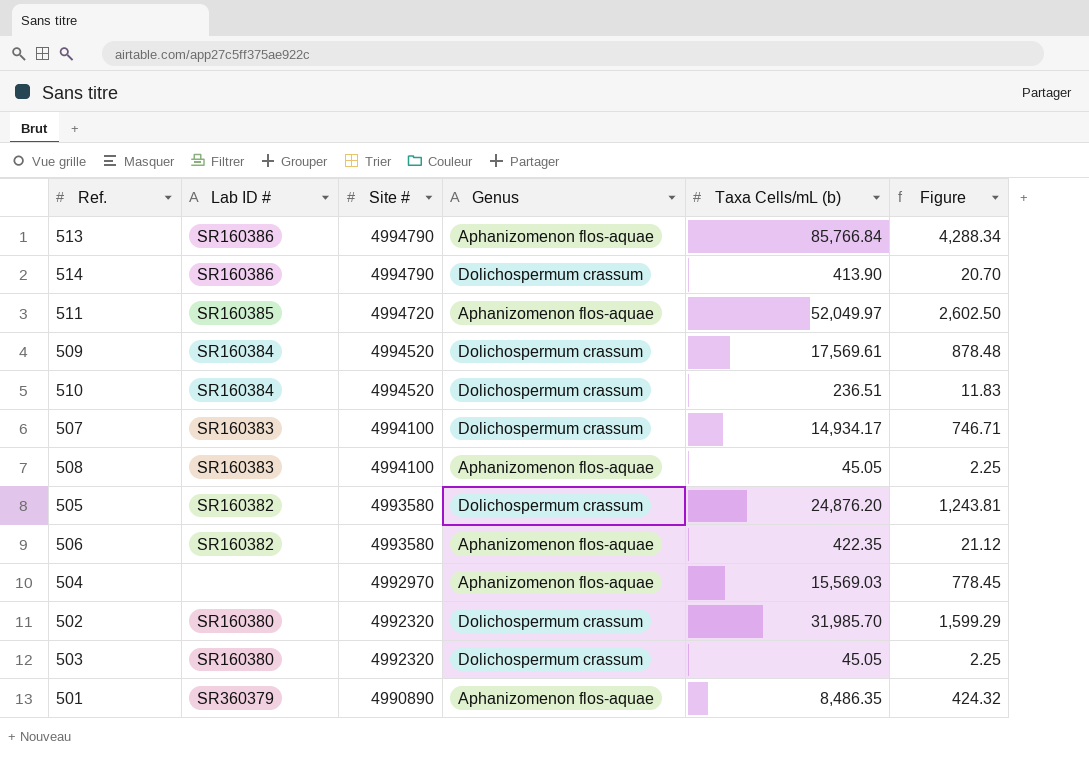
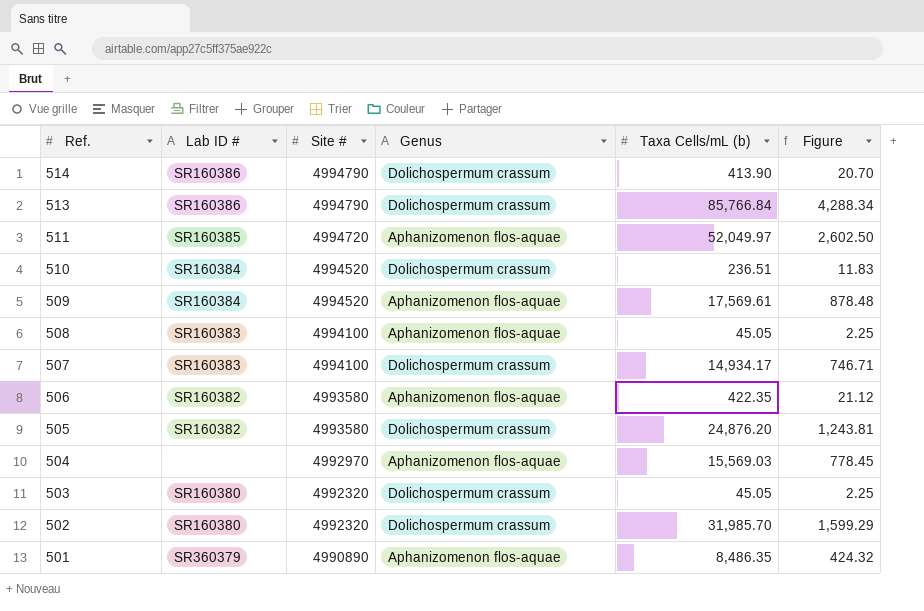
row order: Site # descending -> Ref. descending
513 | Genus: Aphanizomenon flos-aquae -> Dolichospermum crassum
509 | Genus: Dolichospermum crassum -> Aphanizomenon flos-aquae

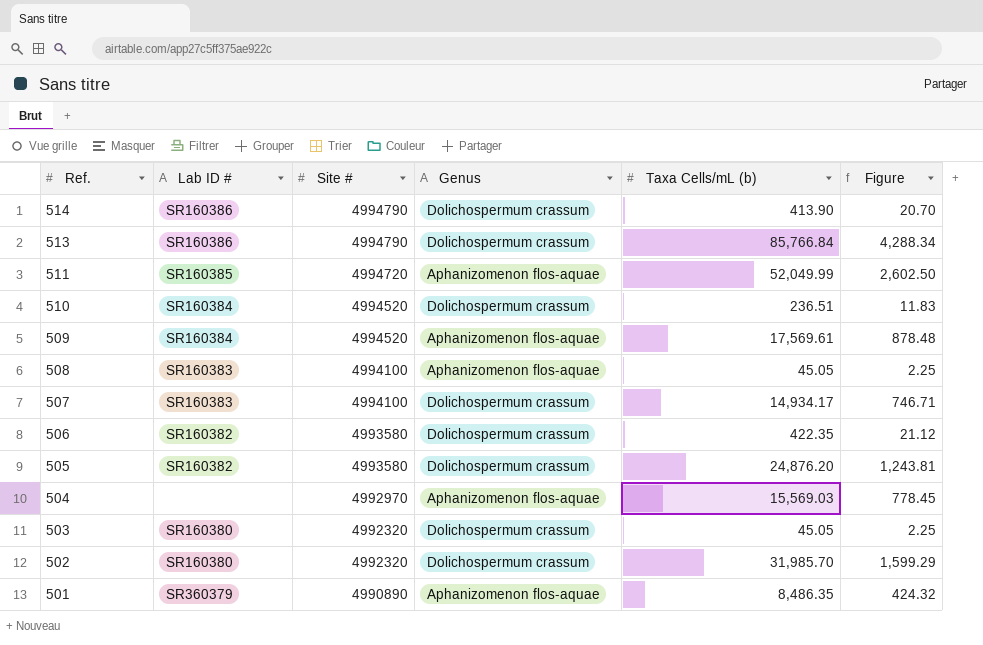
511 | Taxa Cells/mL (b): 52,049.97 -> 52,049.99
506 | Genus: Aphanizomenon flos-aquae -> Dolichospermum crassum

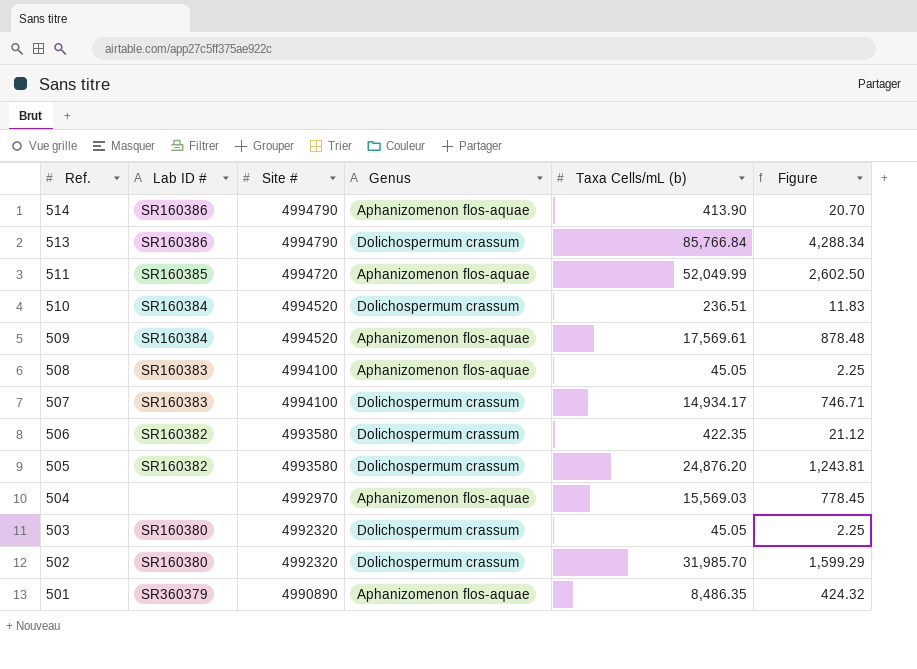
514 | Genus: Dolichospermum crassum -> Aphanizomenon flos-aquae

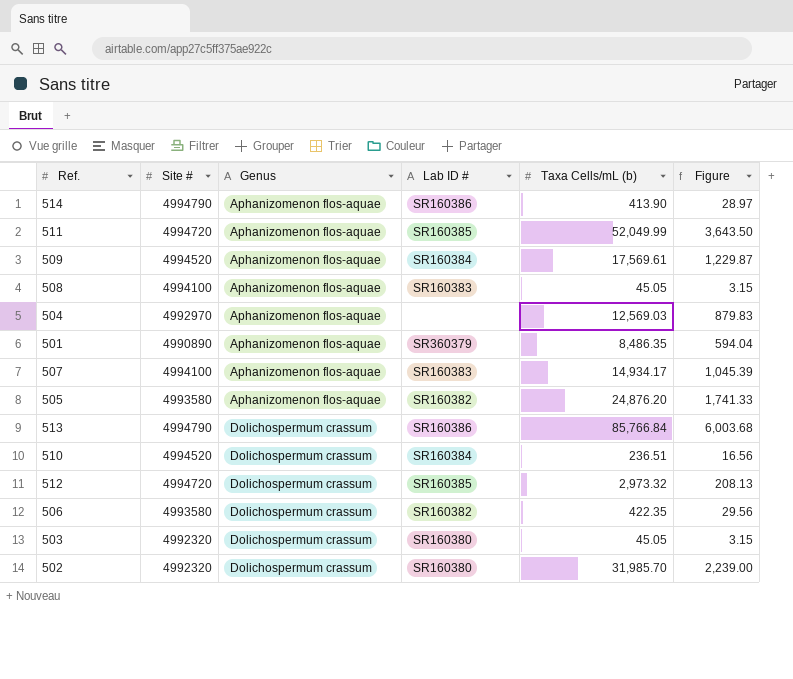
row order: Ref. descending -> Genus ascending
column Lab ID # | position: 2 -> 4
column Figure | formula: [Taxa Cells/mL (b)] * 0.05 -> [Taxa Cells/mL (b)] * 0.07
504 | Taxa Cells/mL (b): 15,569.03 -> 12,569.03
507 | Genus: Dolichospermum crassum -> Aphanizomenon flos-aquae
505 | Genus: Dolichospermum crassum -> Aphanizomenon flos-aquae
row 512: none -> 4994720 | Dolichospermum crassum | SR160385 | 2,973.32 | 208.13

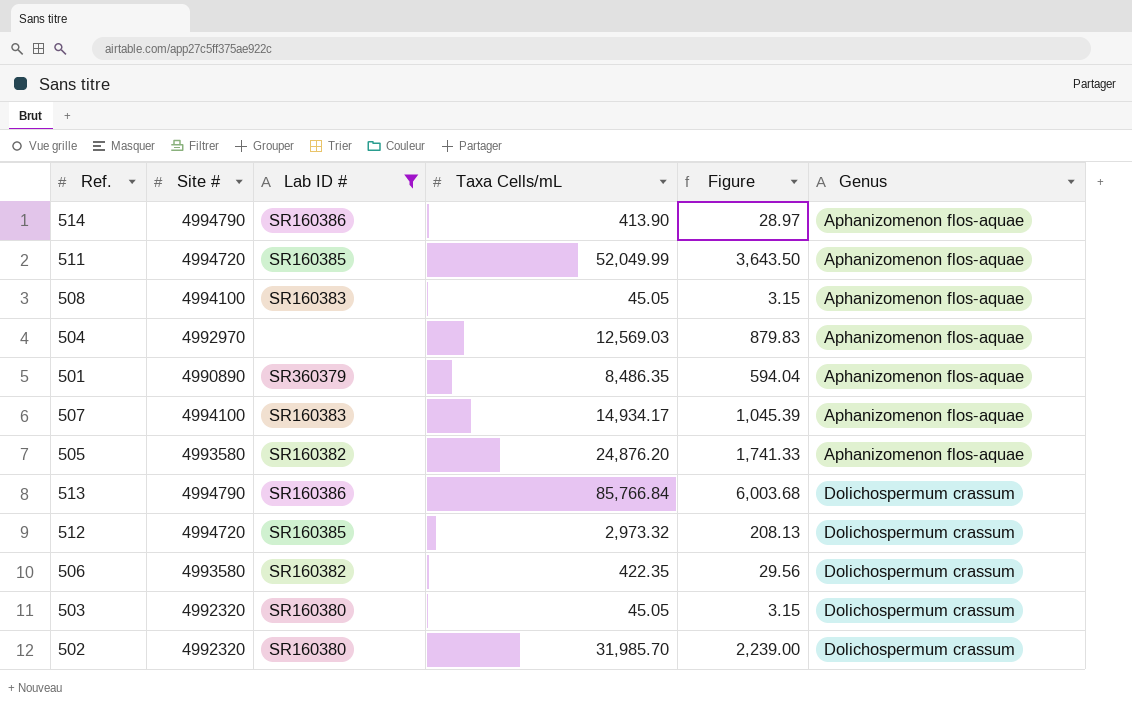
filter: none -> Lab ID # != SR160384
column name: Taxa Cells/mL (b) -> Taxa Cells/mL
column Genus | position: 3 -> 6

